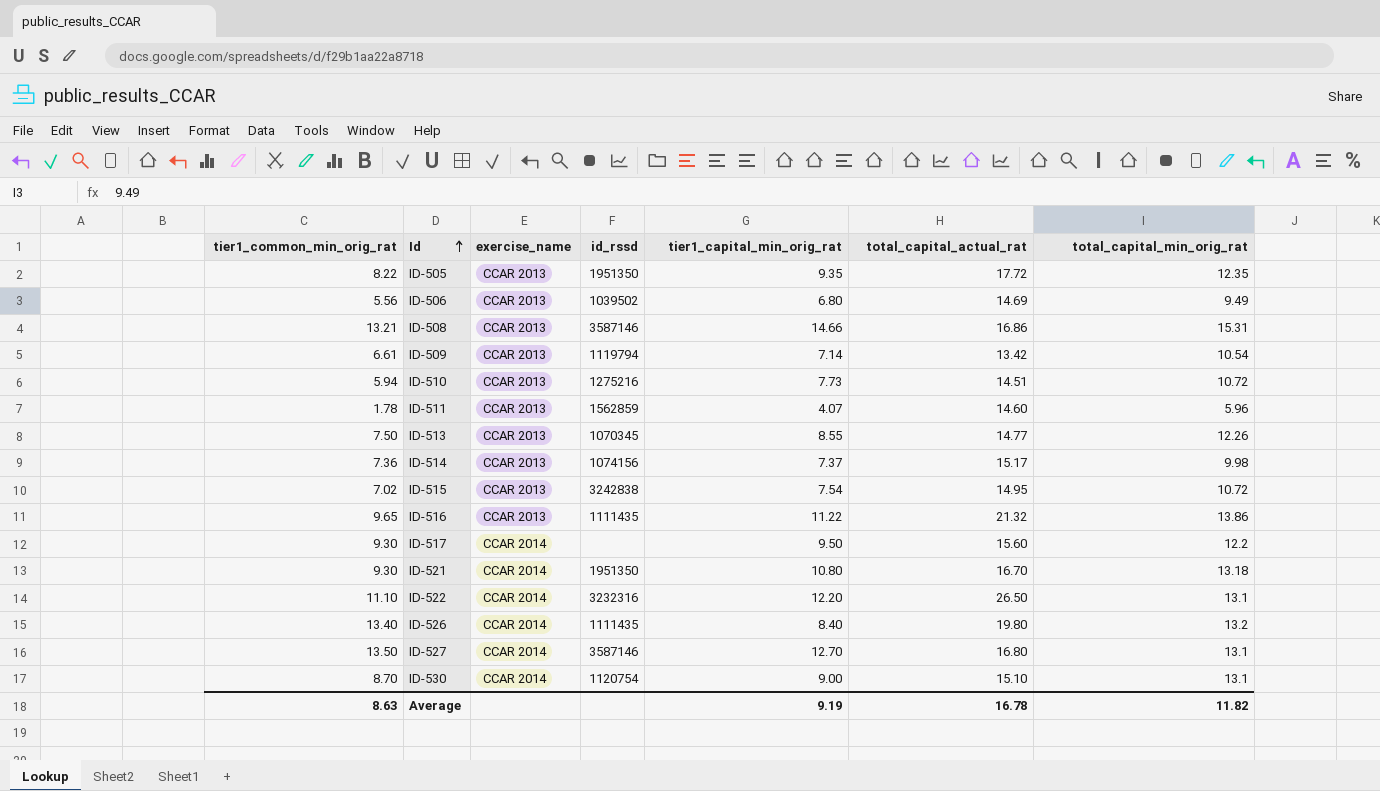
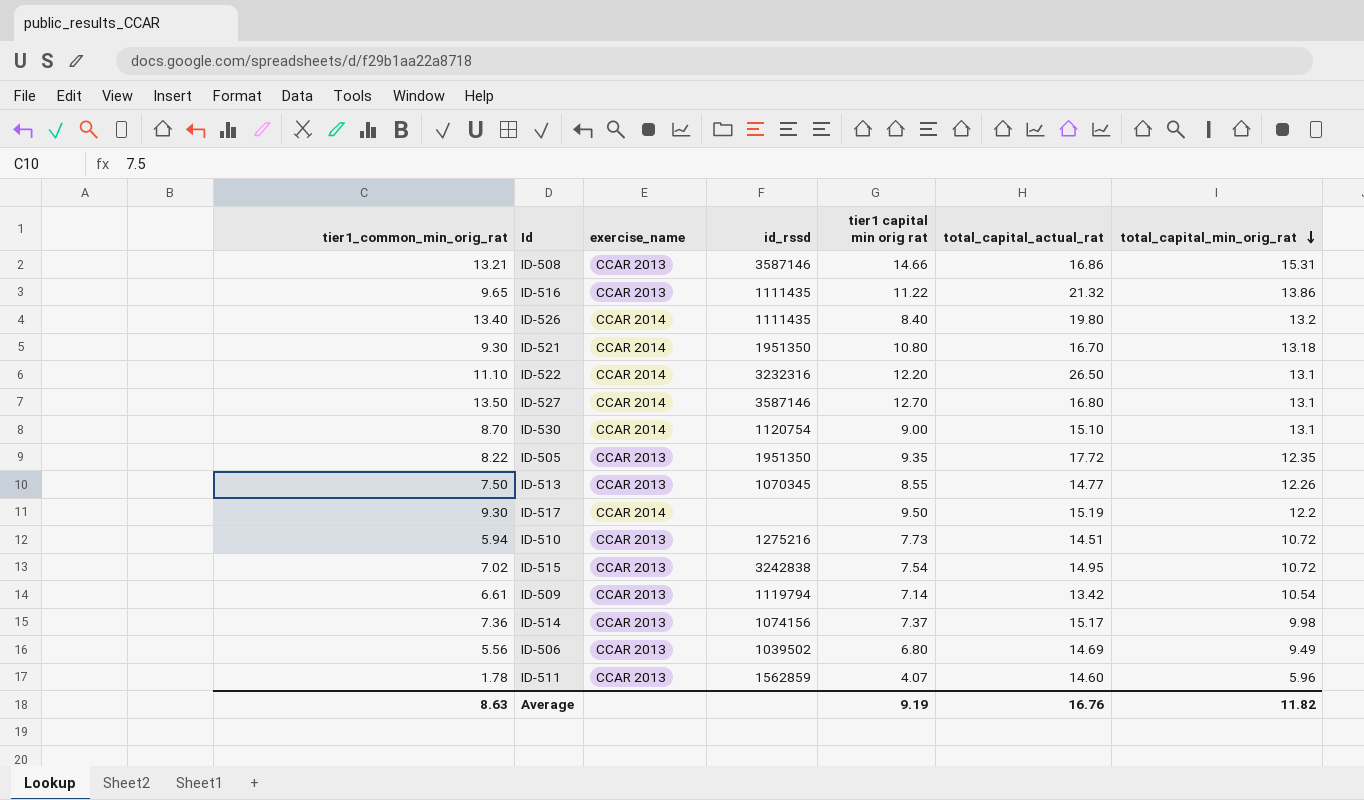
row order: Id ascending -> total_capital_min_orig_rat descending
column name: tier1_capital_min_orig_rat -> tier1 capital min orig rat
ID-517 | total_capital_actual_rat: 15.60 -> 15.19
Average | total_capital_actual_rat: 16.78 -> 16.76

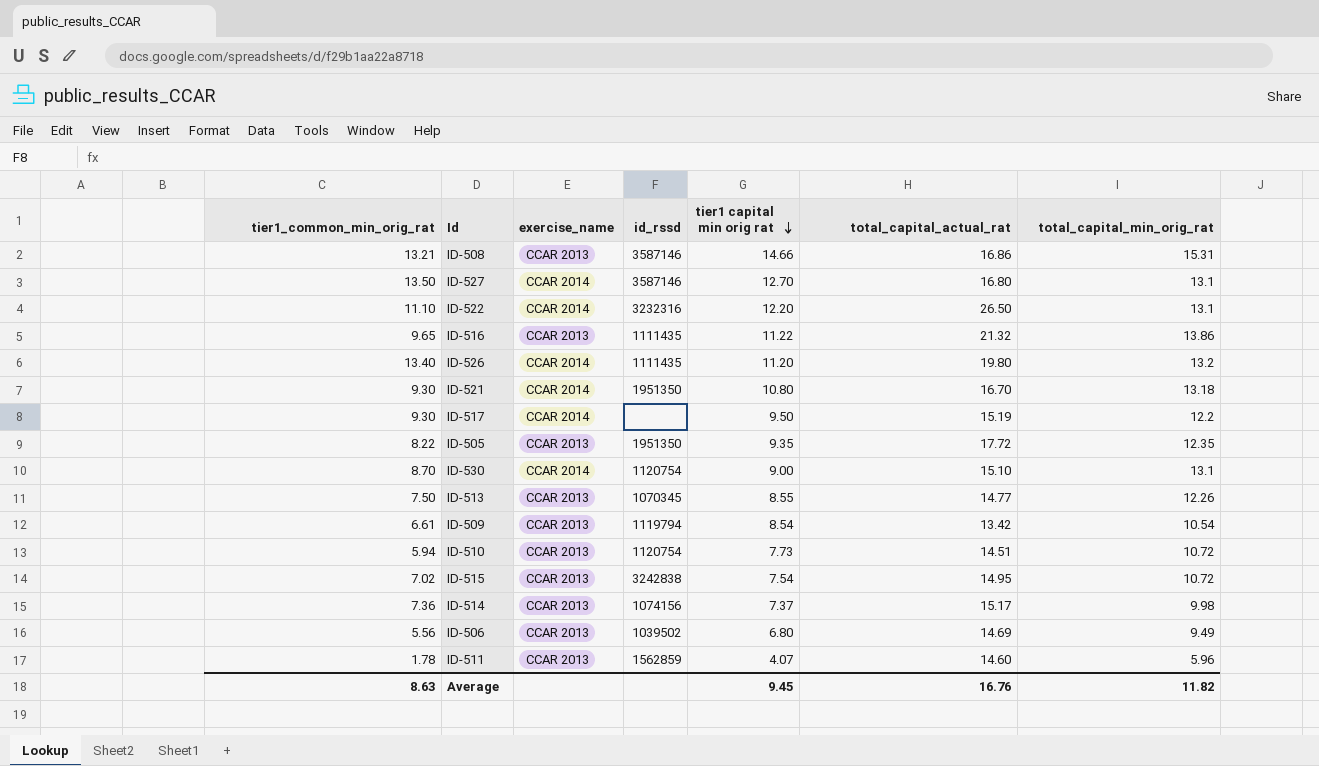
row order: total_capital_min_orig_rat descending -> tier1 capital min orig rat descending
ID-526 | tier1 capital min orig rat: 8.40 -> 11.20
ID-509 | tier1 capital min orig rat: 7.14 -> 8.54
ID-510 | id_rssd: 1275216 -> 1120754
Average | tier1 capital min orig rat: 9.19 -> 9.45

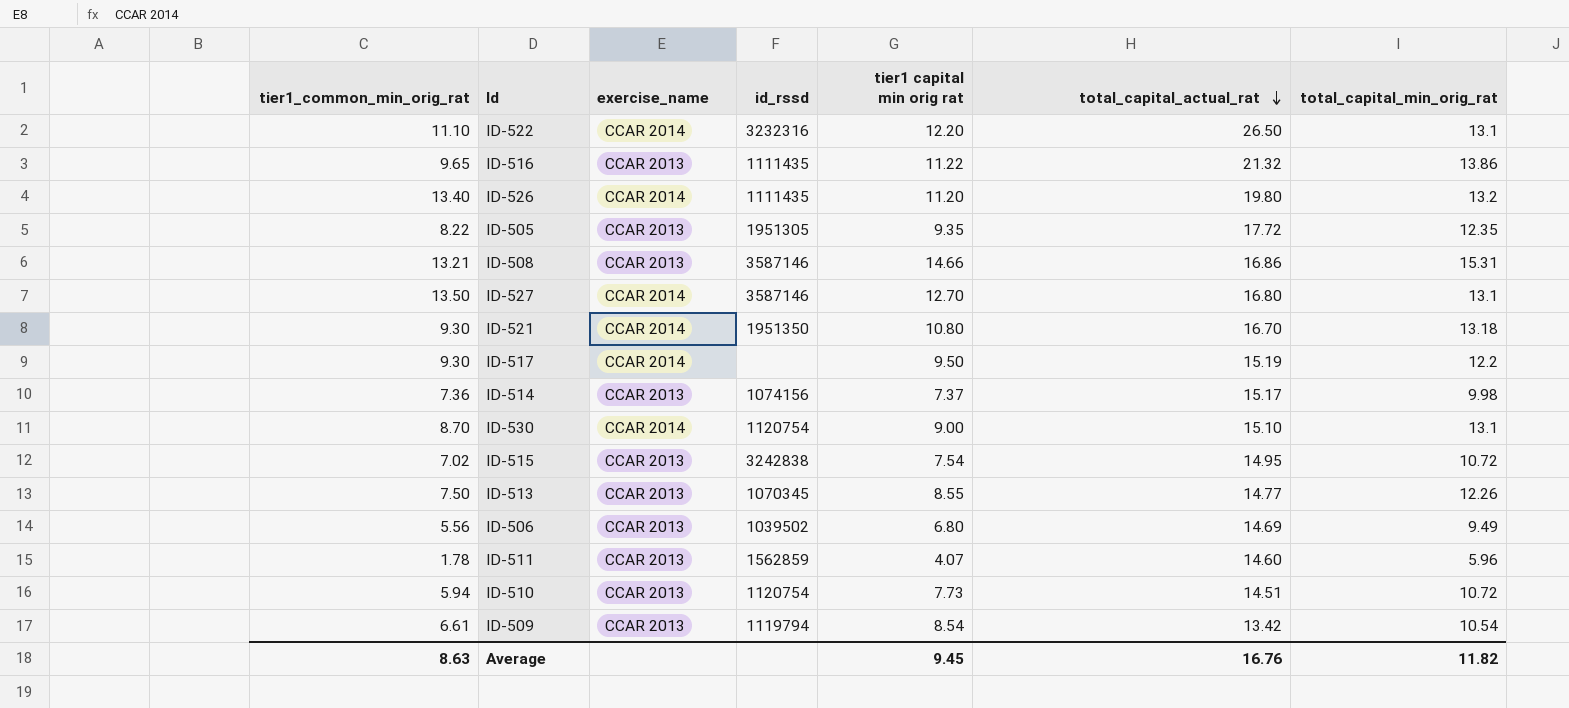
row order: tier1 capital min orig rat descending -> total_capital_actual_rat descending
ID-505 | id_rssd: 1951350 -> 1951305

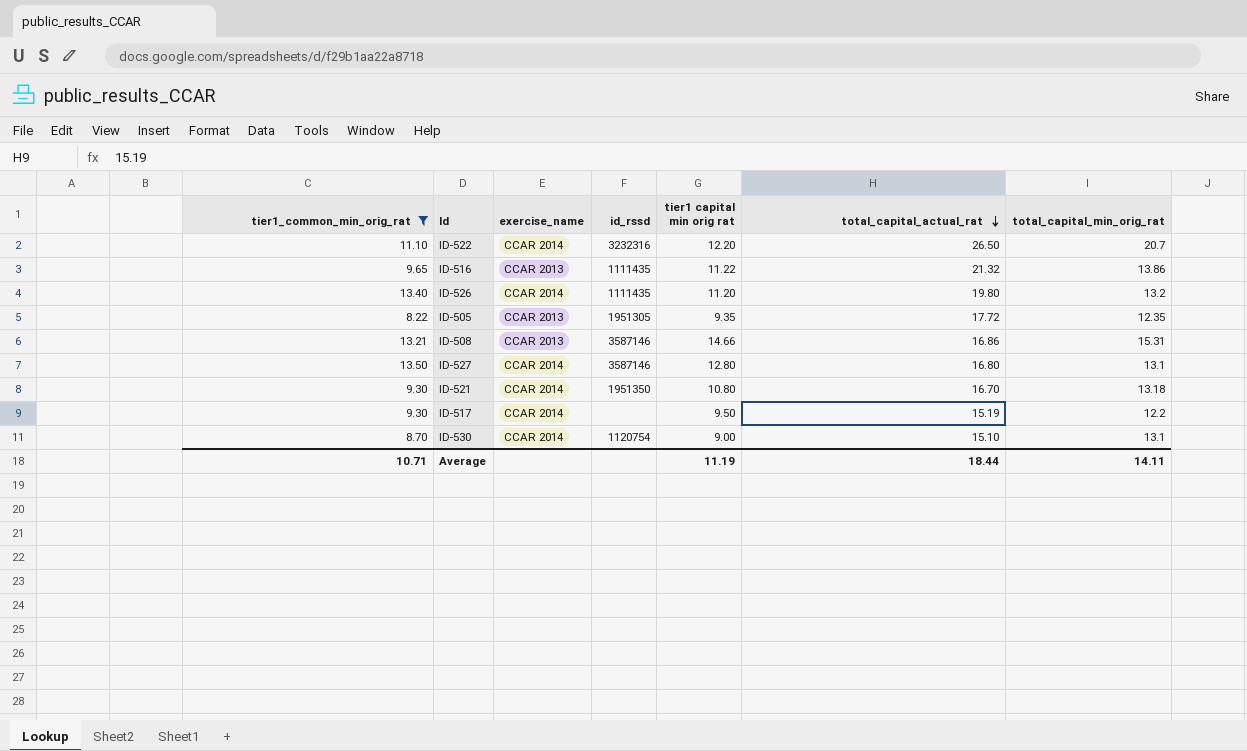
filter: none -> tier1_common_min_orig_rat >= 8.22
ID-522 | total_capital_min_orig_rat: 13.1 -> 20.7
ID-527 | tier1 capital min orig rat: 12.70 -> 12.80
Average | tier1_common_min_orig_rat: 8.63 -> 10.71
Average | tier1 capital min orig rat: 9.45 -> 11.19
Average | total_capital_actual_rat: 16.76 -> 18.44
Average | total_capital_min_orig_rat: 11.82 -> 14.11

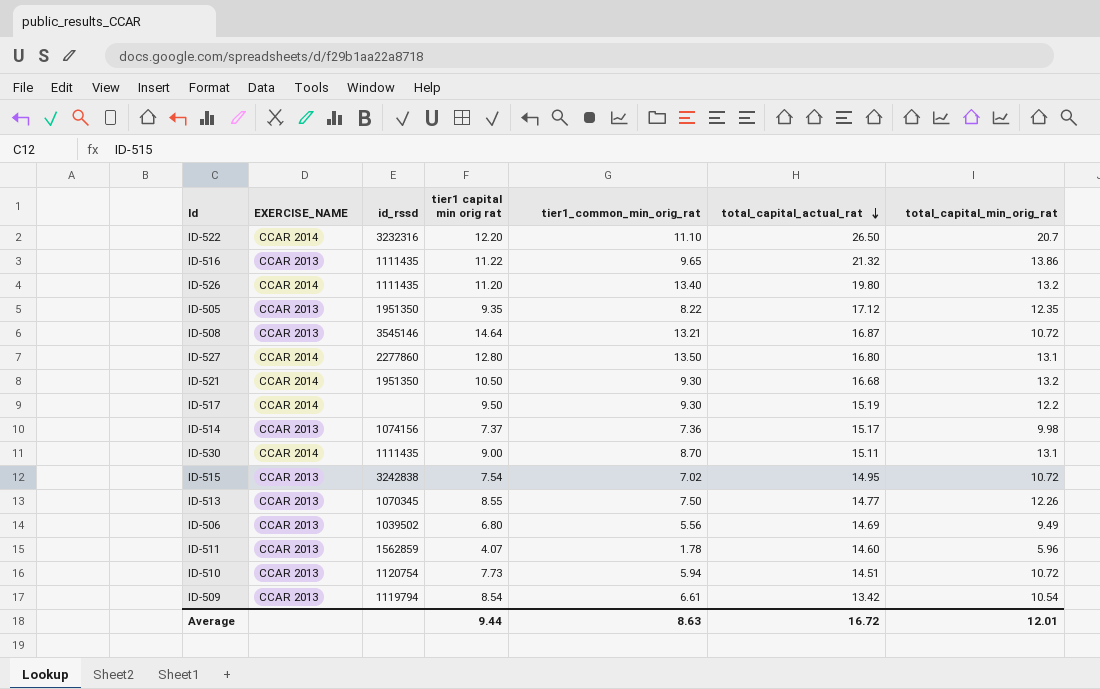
filter: tier1_common_min_orig_rat >= 8.22 -> none
column name: exercise_name -> EXERCISE_NAME
column tier1_common_min_orig_rat | position: 1 -> 5
ID-505 | id_rssd: 1951305 -> 1951350
ID-505 | total_capital_actual_rat: 17.72 -> 17.12
ID-508 | id_rssd: 3587146 -> 3545146
ID-508 | tier1 capital min orig rat: 14.66 -> 14.64
ID-508 | total_capital_actual_rat: 16.86 -> 16.87
ID-508 | total_capital_min_orig_rat: 15.31 -> 10.72
ID-527 | id_rssd: 3587146 -> 2277860
ID-521 | tier1 capital min orig rat: 10.80 -> 10.50
ID-521 | total_capital_actual_rat: 16.70 -> 16.68
ID-521 | total_capital_min_orig_rat: 13.18 -> 13.2
ID-530 | id_rssd: 1120754 -> 1111435
ID-530 | total_capital_actual_rat: 15.10 -> 15.11
Average | tier1 capital min orig rat: 11.19 -> 9.44
Average | tier1_common_min_orig_rat: 10.71 -> 8.63
Average | total_capital_actual_rat: 18.44 -> 16.72
Average | total_capital_min_orig_rat: 14.11 -> 12.01

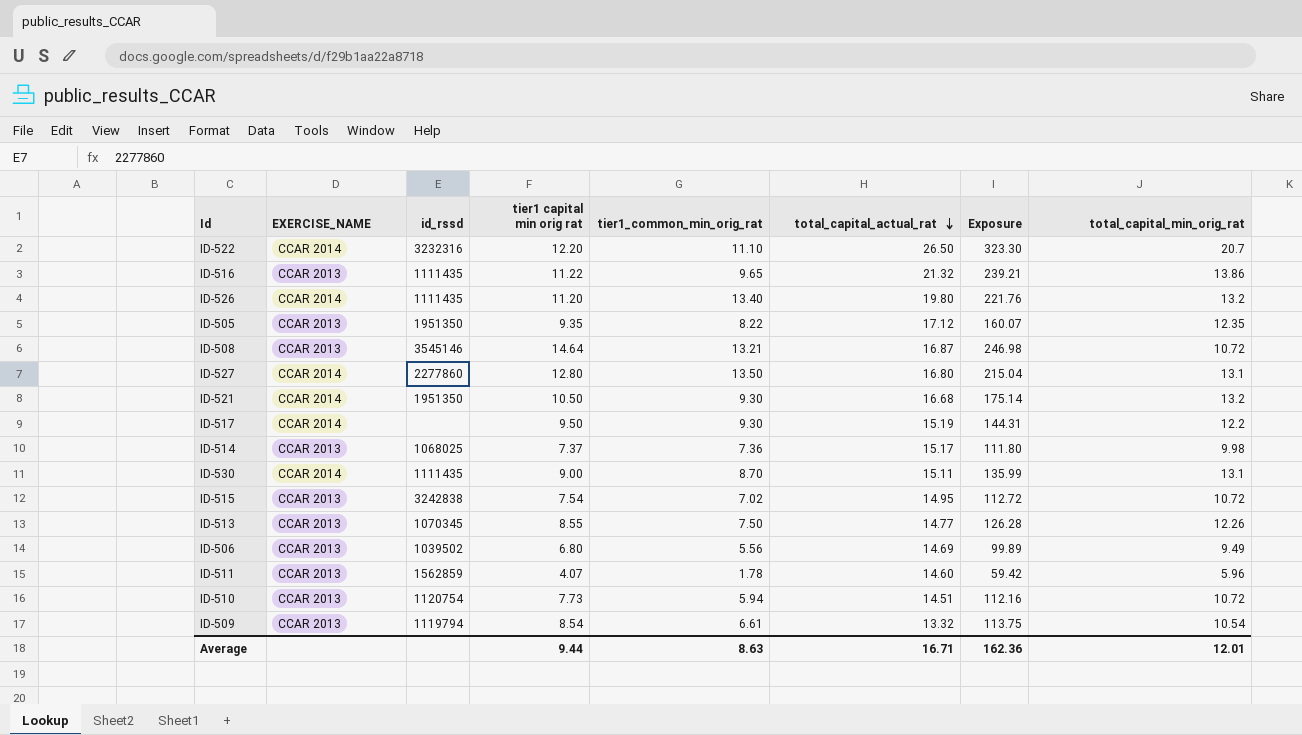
column Exposure | formula: none -> [tier1 capital min orig rat] * [total_capital_actual_rat]
ID-514 | id_rssd: 1074156 -> 1068025
ID-509 | total_capital_actual_rat: 13.42 -> 13.32
Average | total_capital_actual_rat: 16.72 -> 16.71

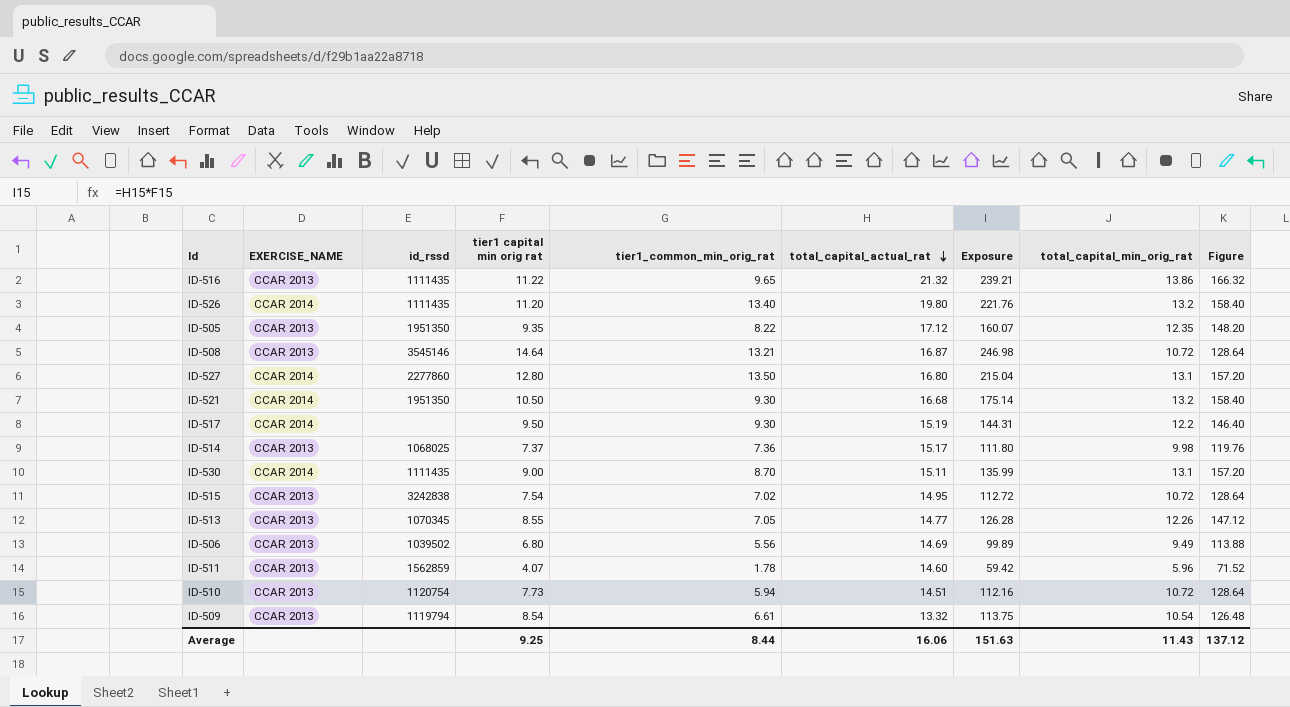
column Figure | formula: none -> [total_capital_min_orig_rat] * 12
row ID-522: CCAR 2014 | 3232316 | 12.20 | 11.10 | 26.50 | 323.30 | 20.7 -> none
ID-513 | tier1_common_min_orig_rat: 7.50 -> 7.05
Average | tier1 capital min orig rat: 9.44 -> 9.25
Average | tier1_common_min_orig_rat: 8.63 -> 8.44
Average | total_capital_actual_rat: 16.71 -> 16.06
Average | Exposure: 162.36 -> 151.63
Average | total_capital_min_orig_rat: 12.01 -> 11.43

